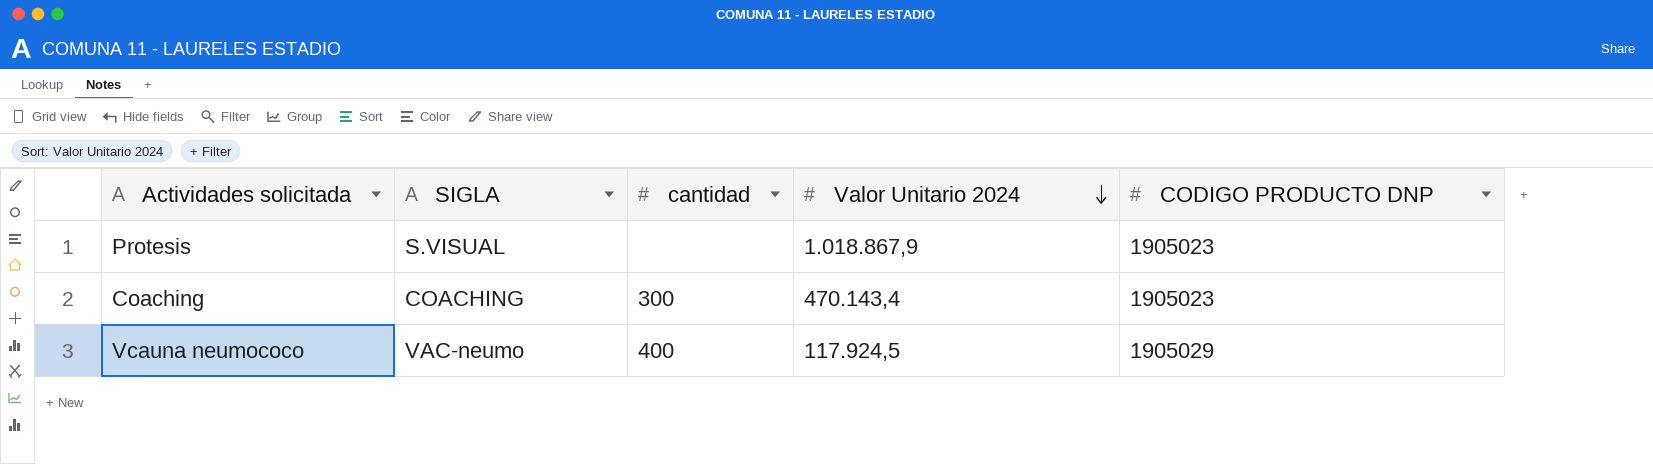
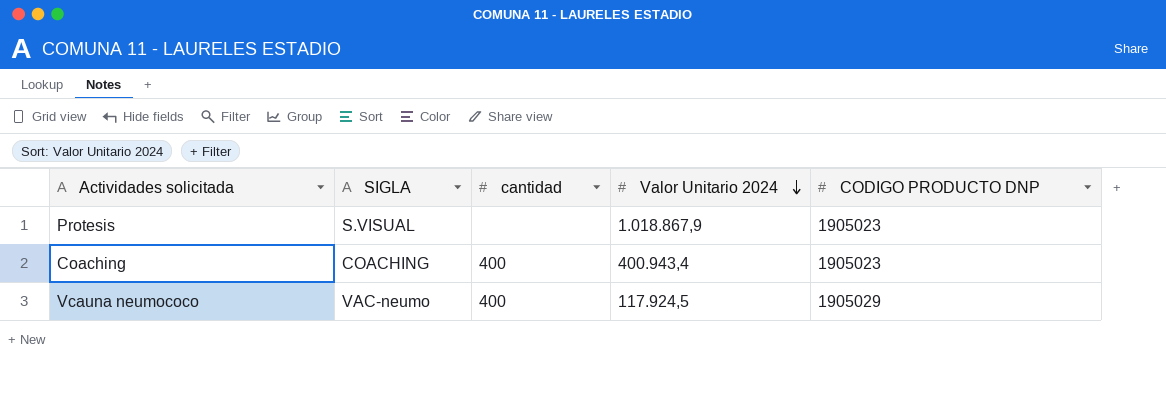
Coaching | cantidad: 300 -> 400
Coaching | Valor Unitario 2024: 470.143,4 -> 400.943,4

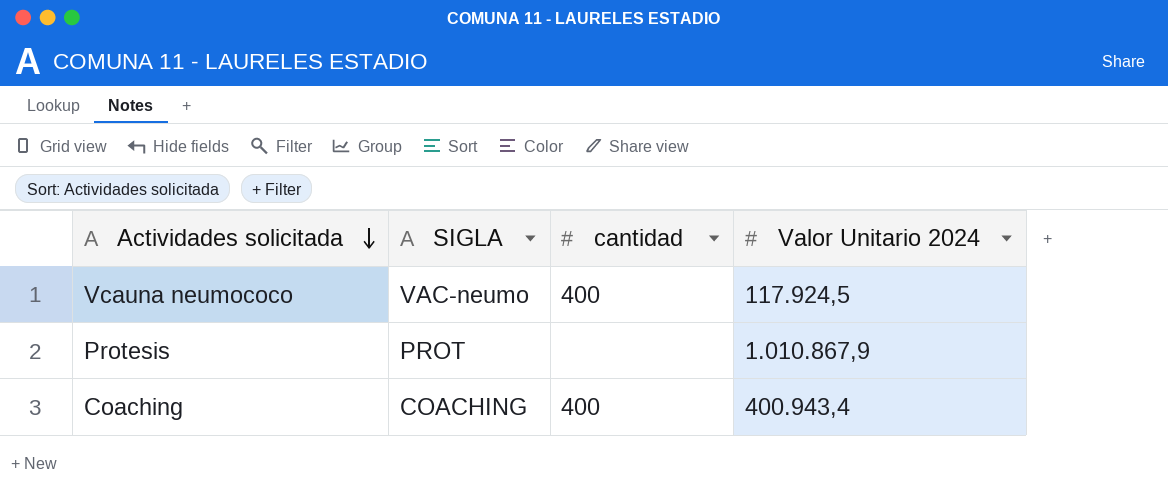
row order: Valor Unitario 2024 descending -> Actividades solicitada descending
column CODIGO PRODUCTO DNP | position: 5 -> none
Protesis | SIGLA: S.VISUAL -> PROT
Protesis | Valor Unitario 2024: 1.018.867,9 -> 1.010.867,9

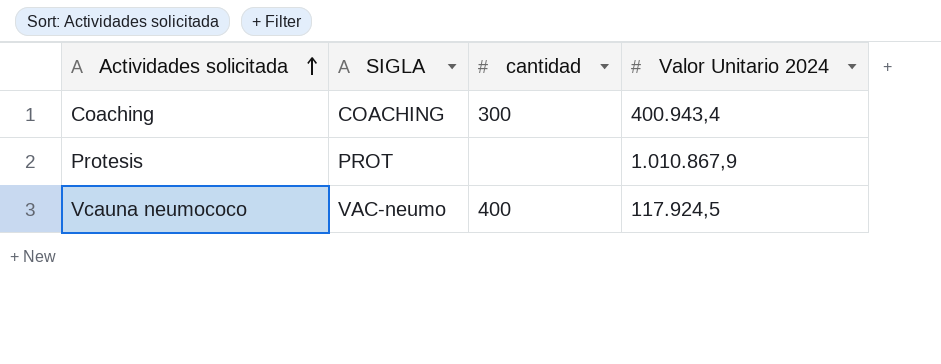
row order: Actividades solicitada descending -> Actividades solicitada ascending
Coaching | cantidad: 400 -> 300

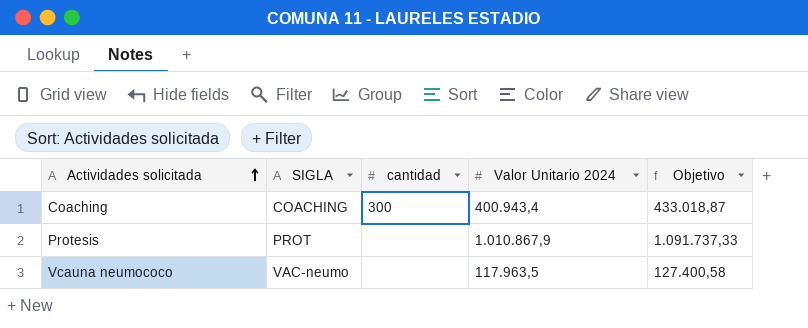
column Objetivo | formula: none -> [Valor Unitario 2024] * 1,08
Vcauna neumococo | cantidad: 400 -> none
Vcauna neumococo | Valor Unitario 2024: 117.924,5 -> 117.963,5

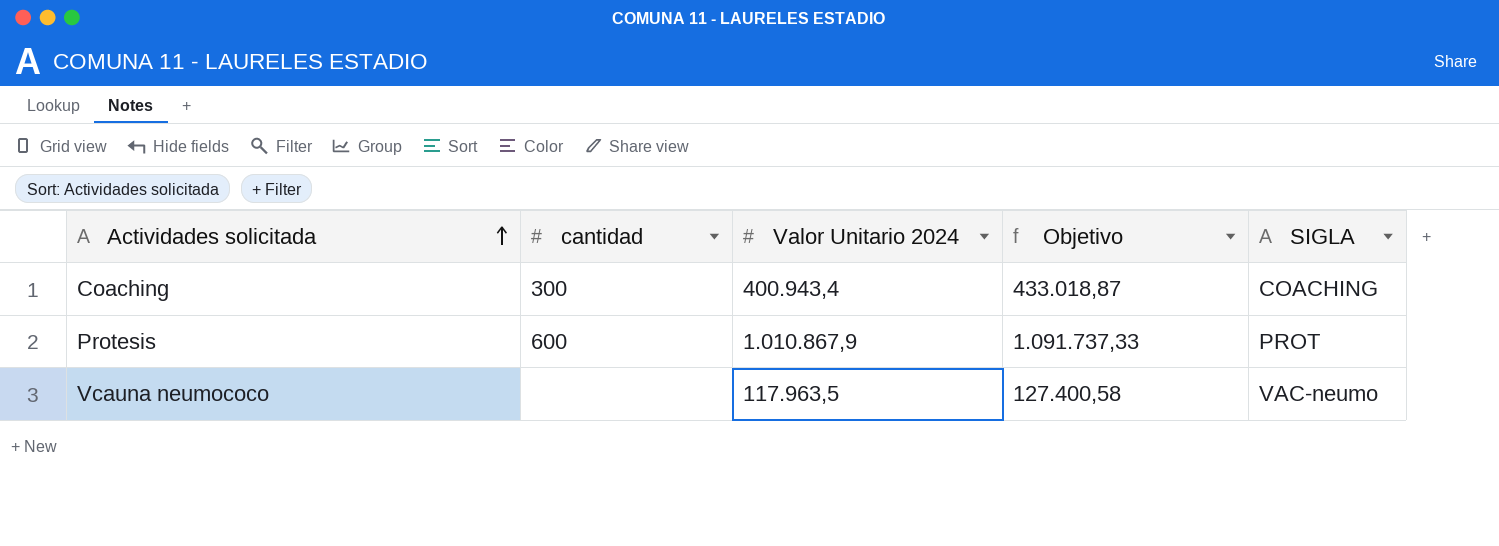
column SIGLA | position: 2 -> 5
Protesis | cantidad: none -> 600

